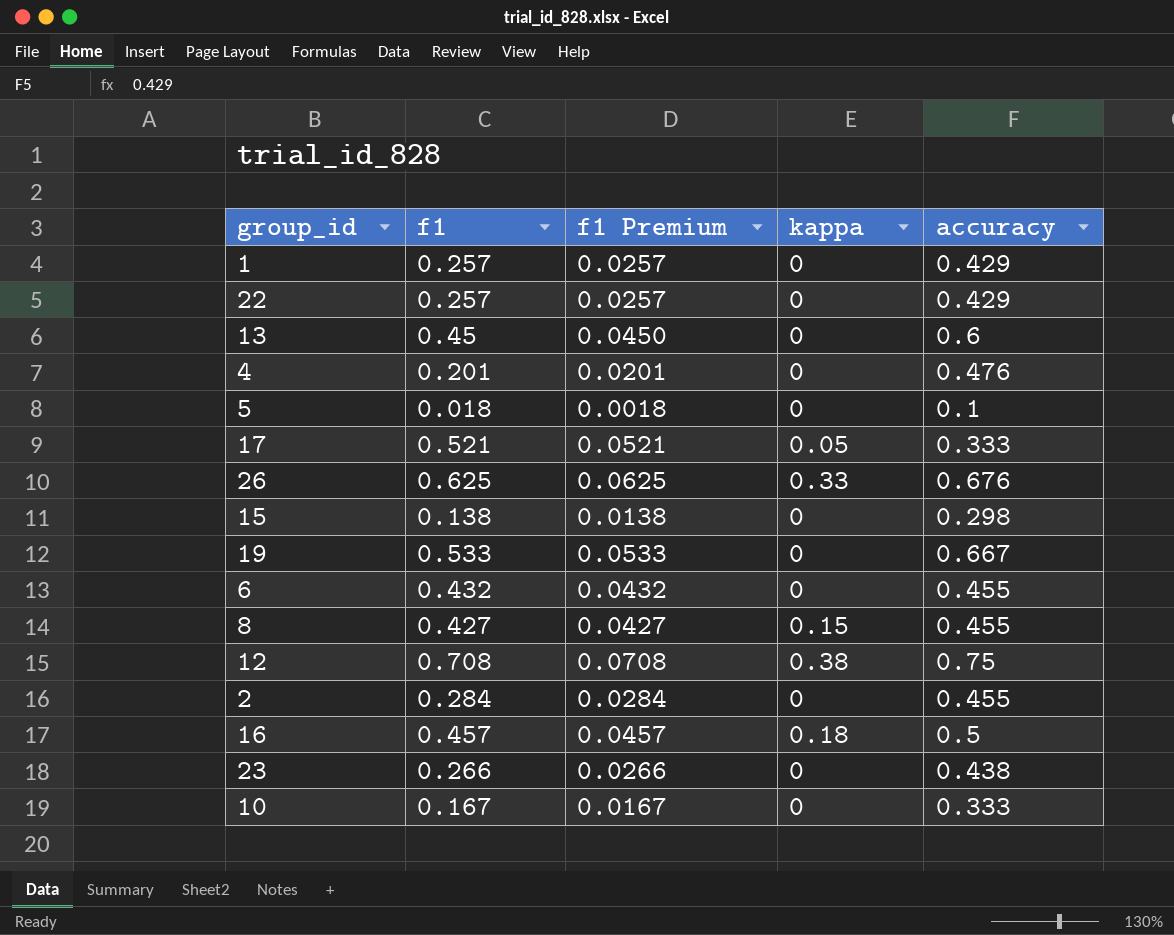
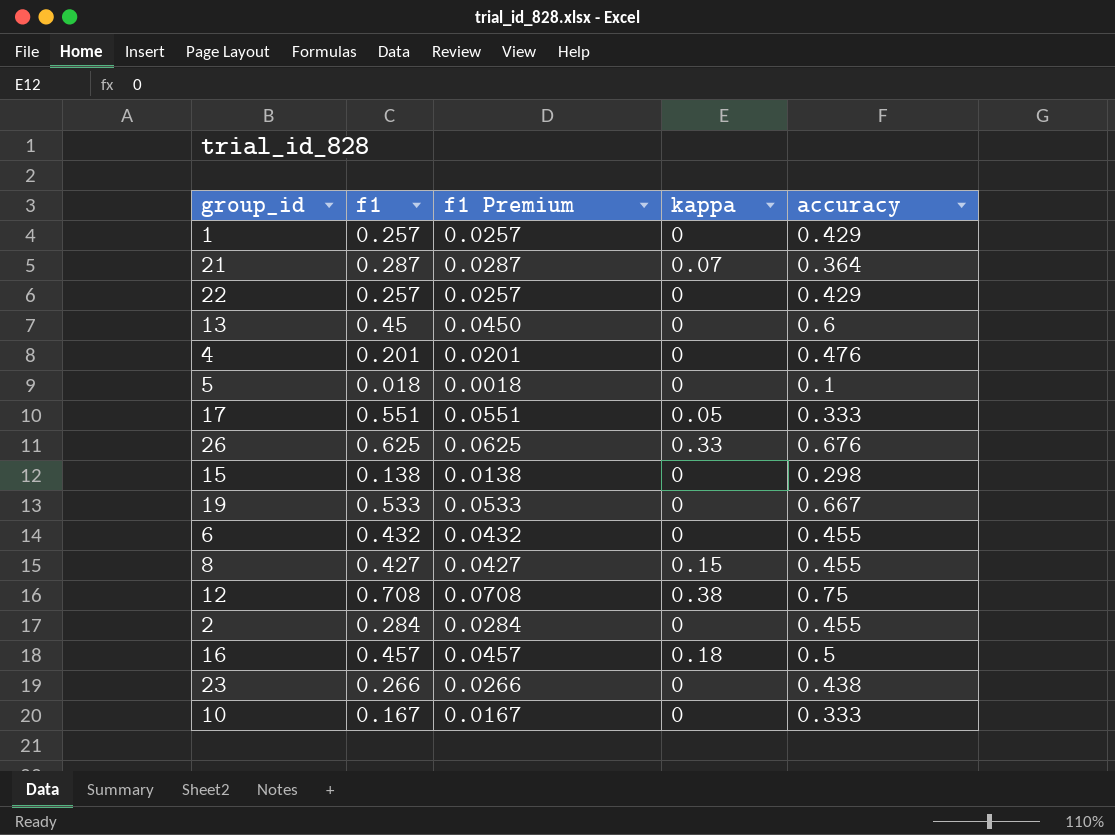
row 21: none -> 0.287 | 0.0287 | 0.07 | 0.364
17 | f1: 0.521 -> 0.551
17 | f1 Premium: 0.0521 -> 0.0551

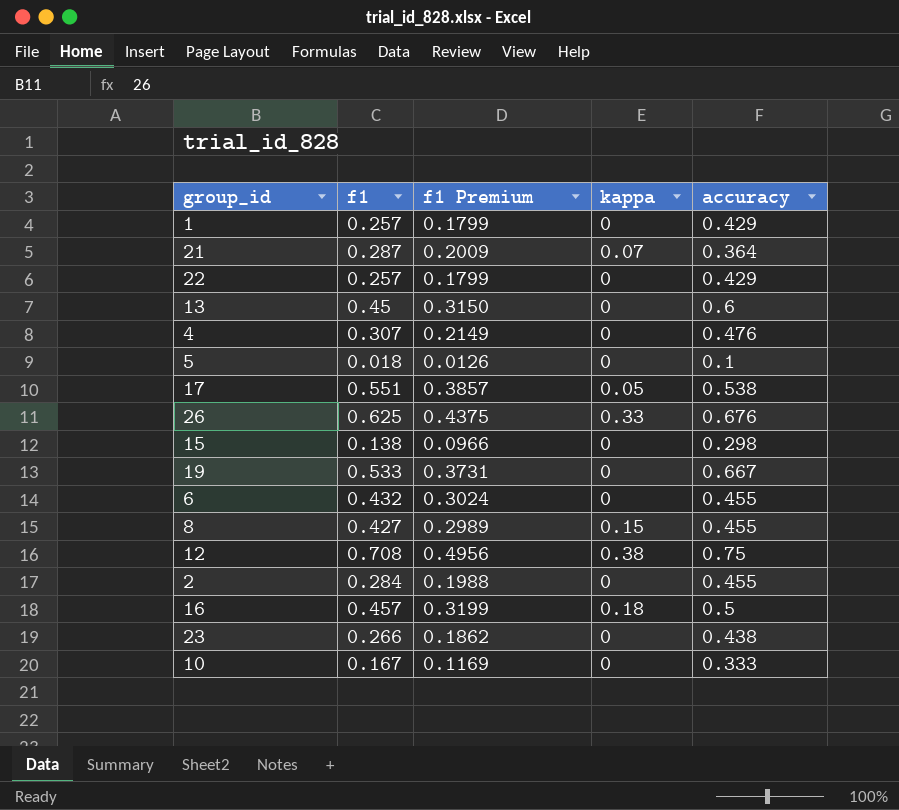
column f1 Premium | formula: [f1] * 0.1 -> [f1] * 0.7
4 | f1: 0.201 -> 0.307
17 | accuracy: 0.333 -> 0.538

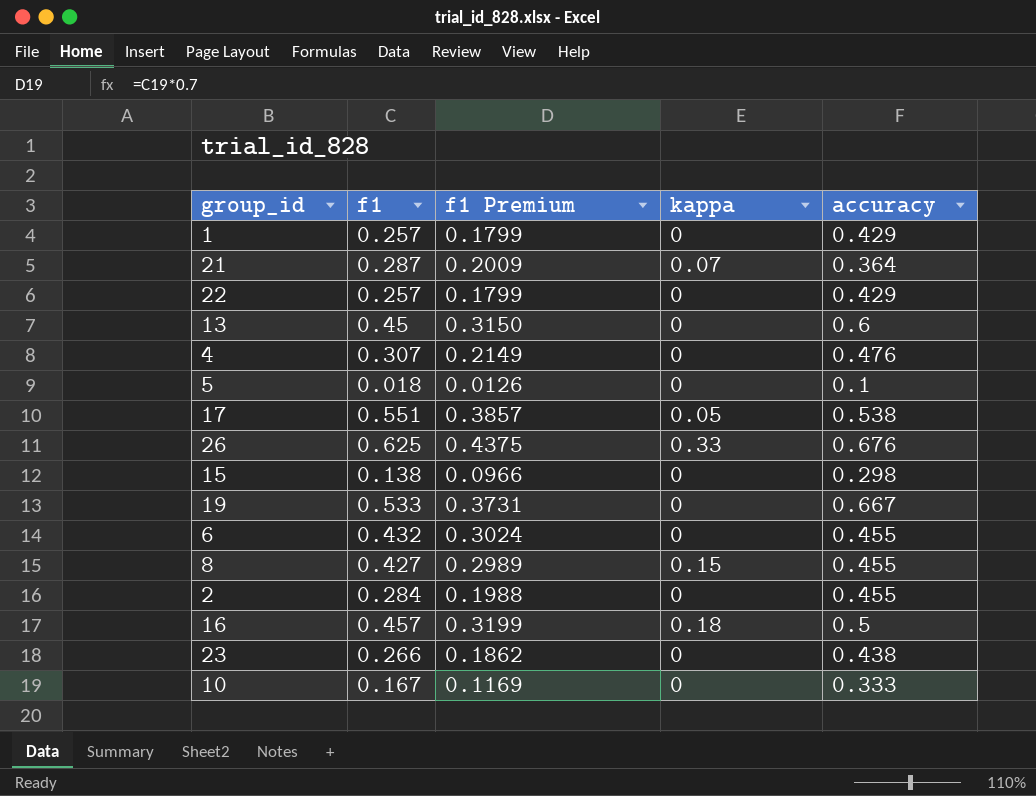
row 12: 0.708 | 0.4956 | 0.38 | 0.75 -> none

